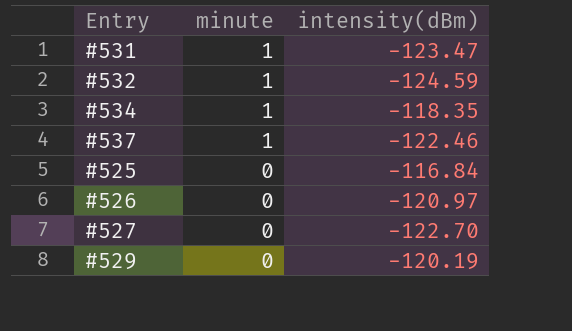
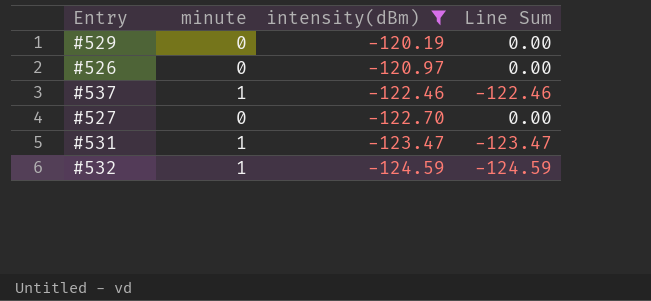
filter: none -> intensity(dBm) <= -120.19
row order: minute descending -> intensity(dBm) descending
column Line Sum | formula: none -> [minute] * [intensity(dBm)]

